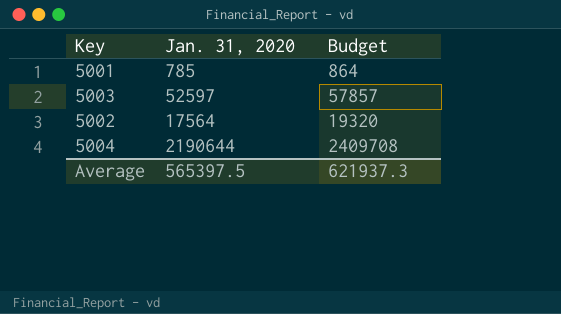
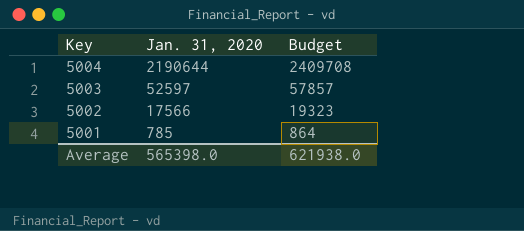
row order: none -> Key descending
5002 | Jan. 31, 2020: 17564 -> 17566
5002 | Budget: 19320 -> 19323
Average | Jan. 31, 2020: 565397.5 -> 565398.0
Average | Budget: 621937.3 -> 621938.0

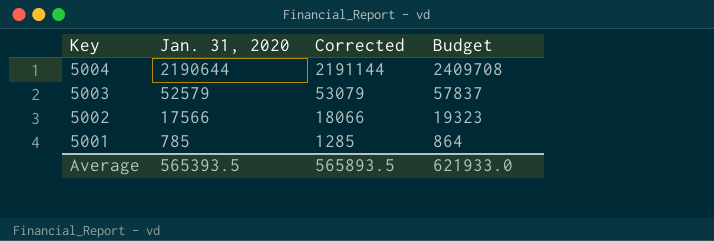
column Corrected | formula: none -> [Jan. 31, 2020] + 500
5003 | Jan. 31, 2020: 52597 -> 52579
5003 | Budget: 57857 -> 57837
Average | Jan. 31, 2020: 565398.0 -> 565393.5
Average | Budget: 621938.0 -> 621933.0

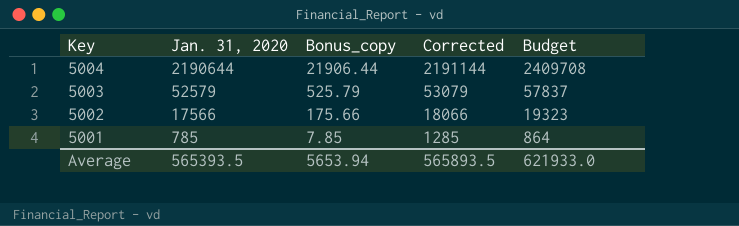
column Bonus_copy | formula: none -> [Jan. 31, 2020] * 0.01

